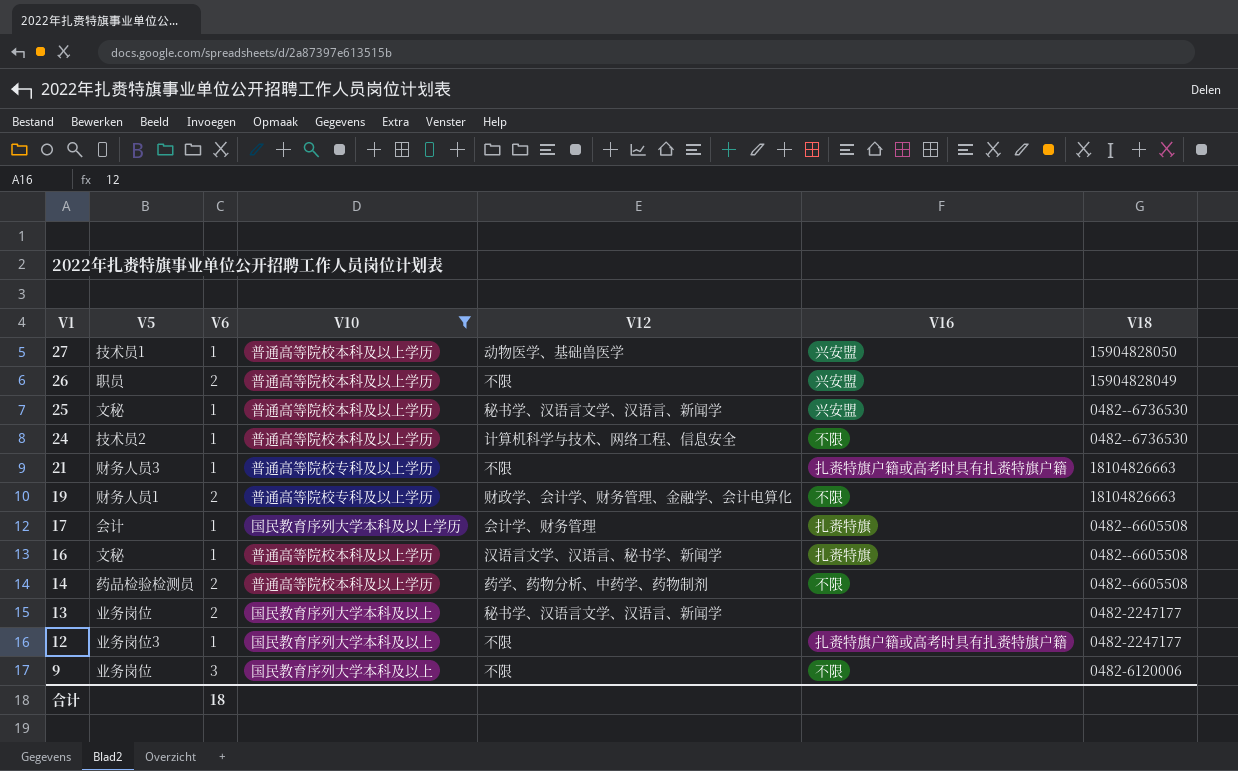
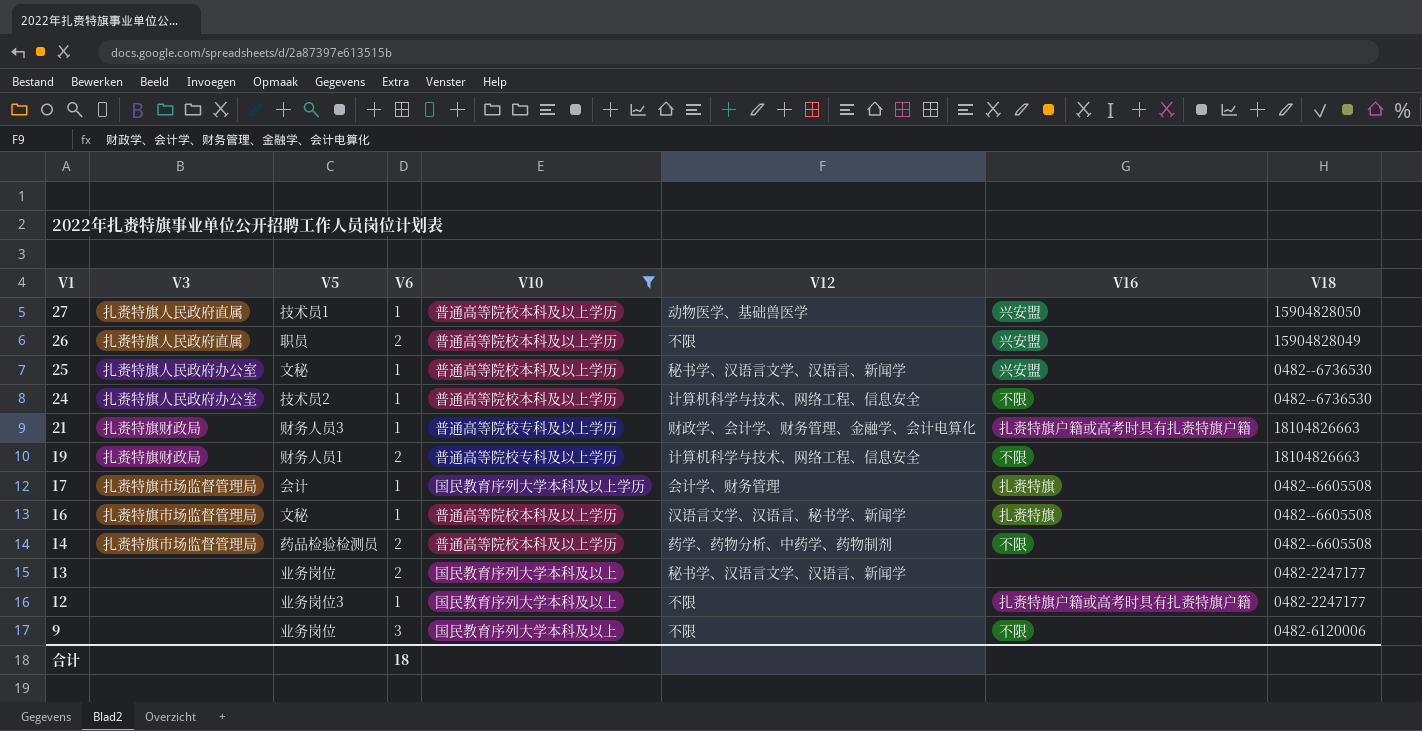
column V3 | position: none -> 2
21 | V12: 不限 -> 财政学、会计学、财务管理、金融学、会计电算化
19 | V12: 财政学、会计学、财务管理、金融学、会计电算化 -> 计算机科学与技术、网络工程、信息安全

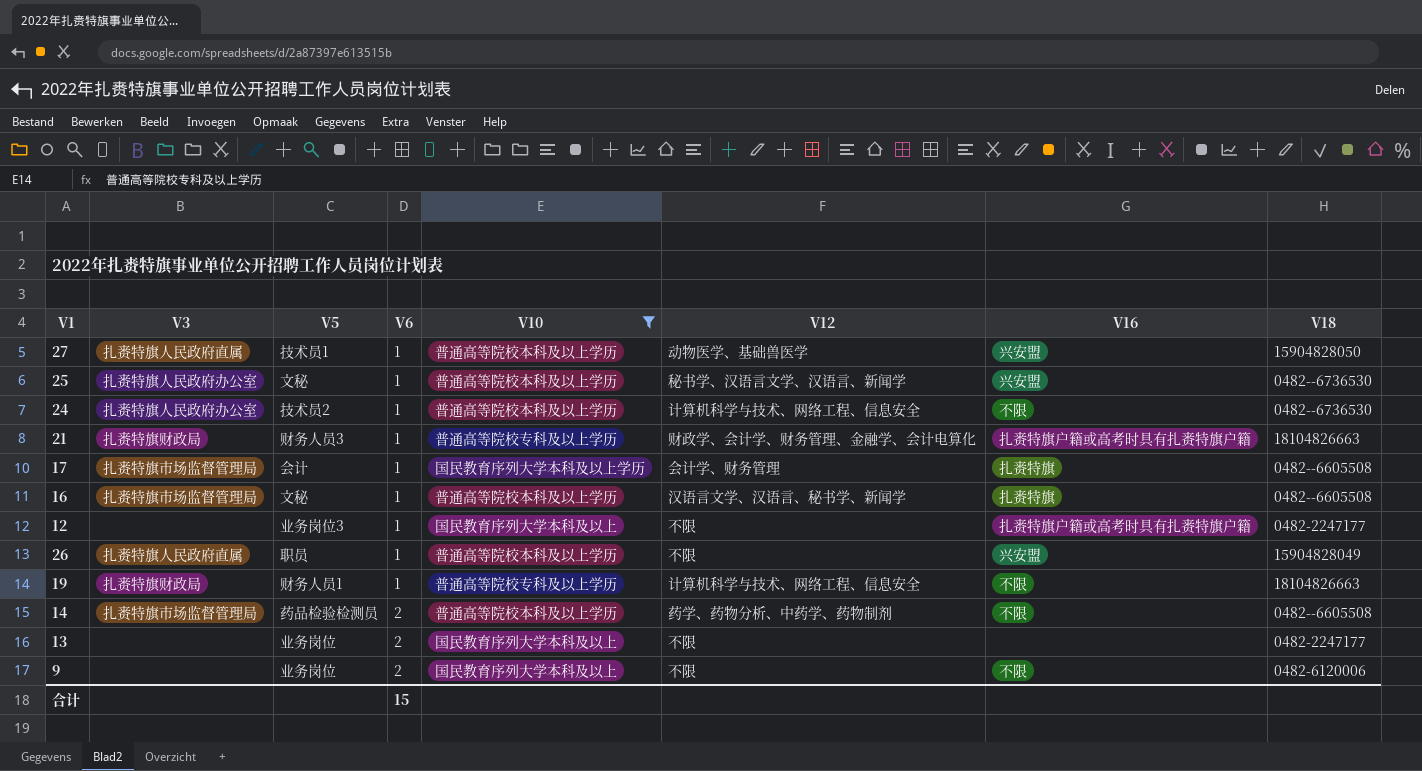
row order: V1 descending -> V6 ascending
26 | V6: 2 -> 1
19 | V6: 2 -> 1
13 | V12: 秘书学、汉语言文学、汉语言、新闻学 -> 不限
9 | V6: 3 -> 2
合计 | V6: 18 -> 15

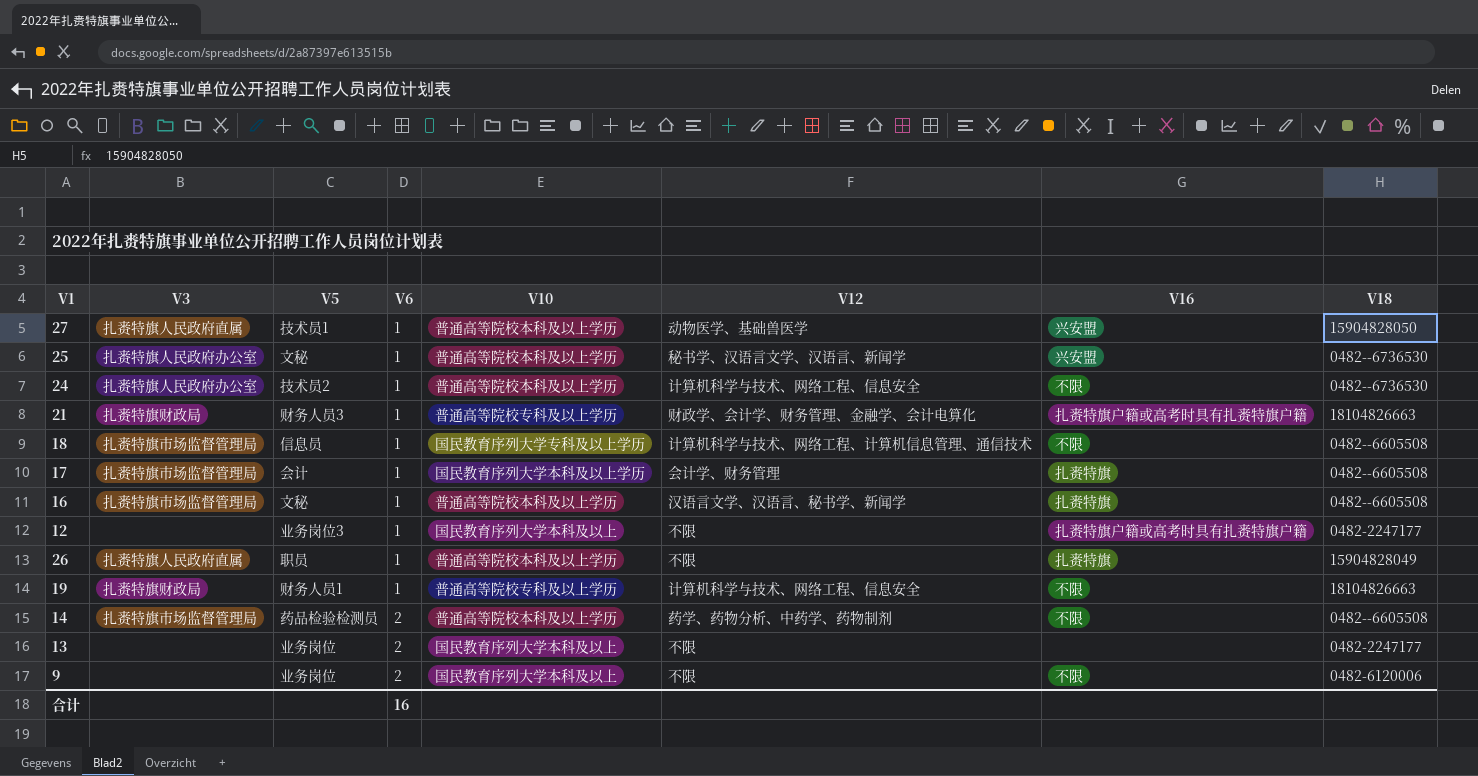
filter: V10 != 国民教育序列大学专科及以上学历 -> none
26 | V16: 兴安盟 -> 扎赉特旗
合计 | V6: 15 -> 16

